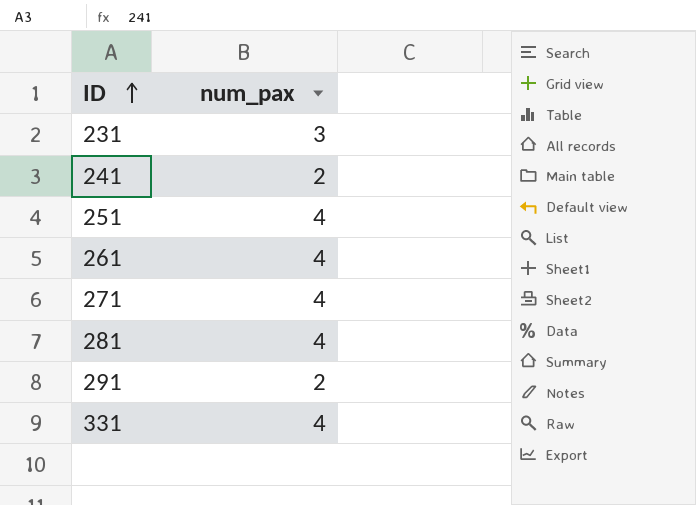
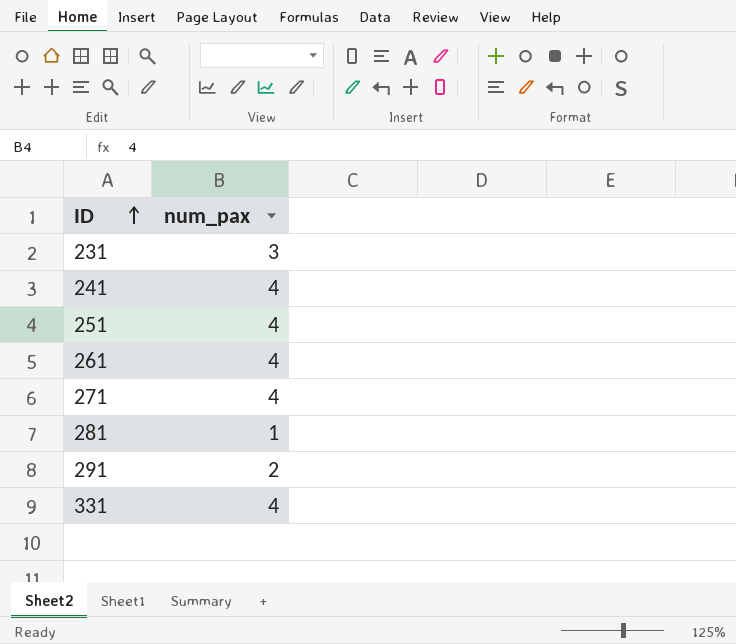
241 | num_pax: 2 -> 4
281 | num_pax: 4 -> 1

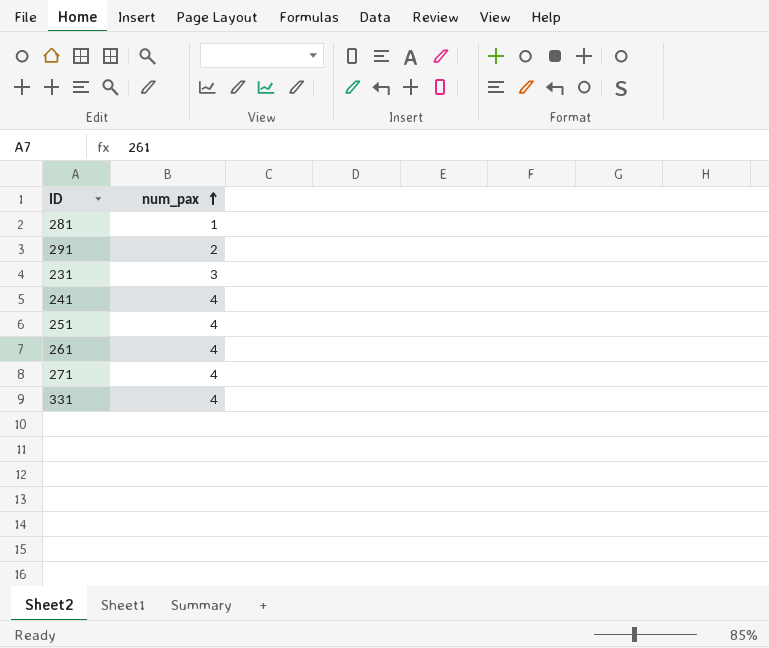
row order: ID ascending -> num_pax ascending

